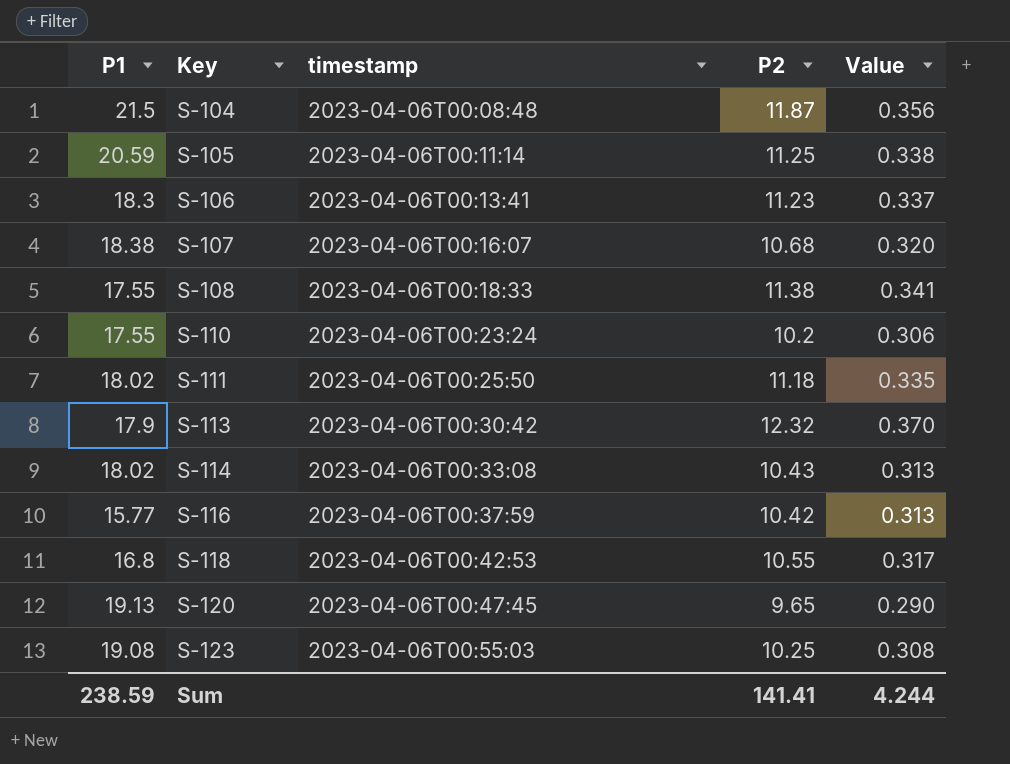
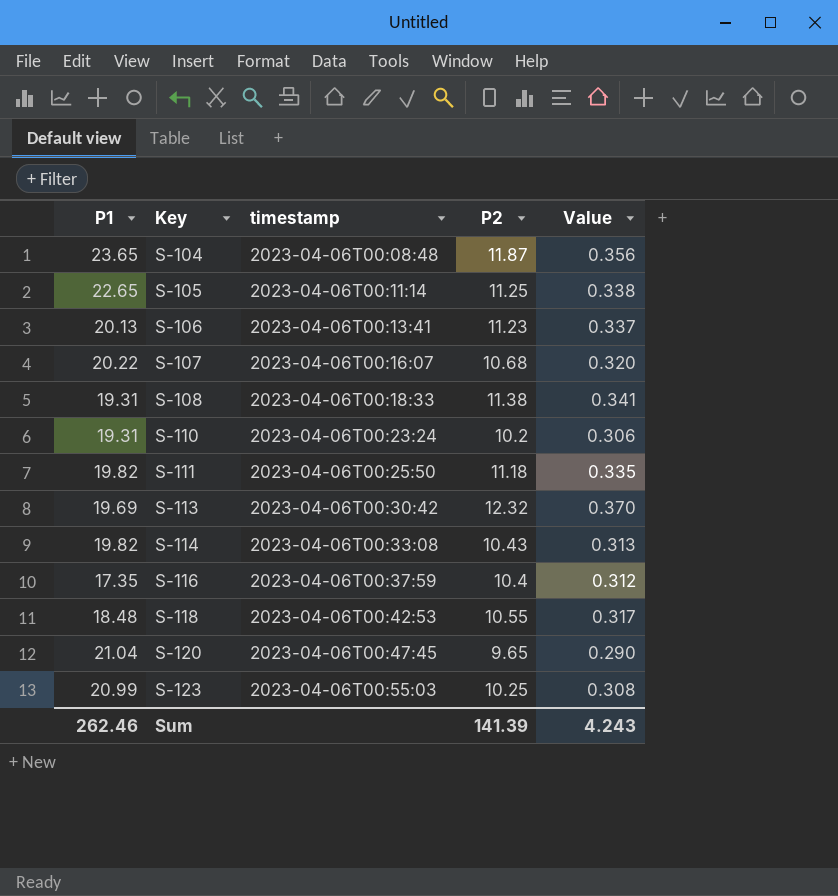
S-104 | P1: 21.5 -> 23.65
S-105 | P1: 20.59 -> 22.65
S-106 | P1: 18.3 -> 20.13
S-107 | P1: 18.38 -> 20.22
S-108 | P1: 17.55 -> 19.31
S-110 | P1: 17.55 -> 19.31
S-111 | P1: 18.02 -> 19.82
S-113 | P1: 17.9 -> 19.69
S-114 | P1: 18.02 -> 19.82
S-116 | P1: 15.77 -> 17.35
S-116 | P2: 10.42 -> 10.4
S-116 | Value: 0.313 -> 0.312
S-118 | P1: 16.8 -> 18.48
S-120 | P1: 19.13 -> 21.04
S-123 | P1: 19.08 -> 20.99
Sum | P1: 238.59 -> 262.46
Sum | P2: 141.41 -> 141.39
Sum | Value: 4.244 -> 4.243

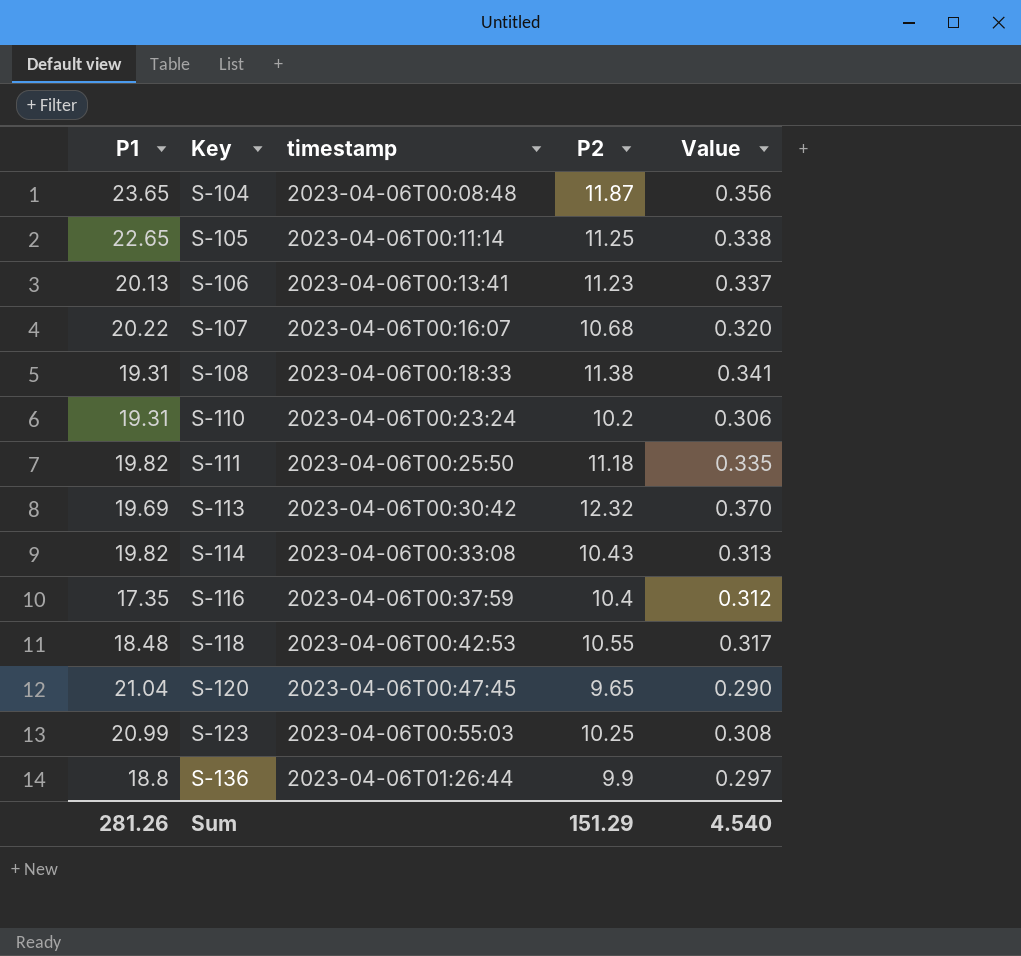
row S-136: none -> 18.8 | 2023-04-06T01:26:44 | 9.9 | 0.297
Sum | P1: 262.46 -> 281.26
Sum | P2: 141.39 -> 151.29
Sum | Value: 4.243 -> 4.540

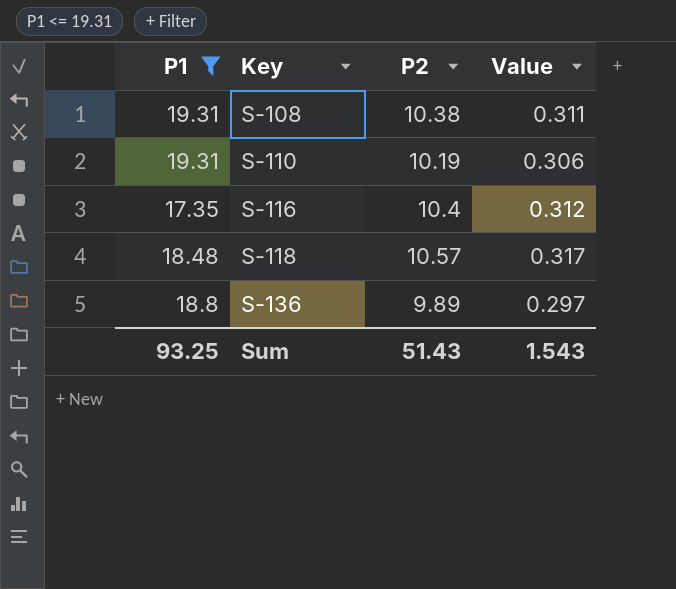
filter: none -> P1 <= 19.31
column timestamp | position: 3 -> none
S-108 | P2: 11.38 -> 10.38
S-108 | Value: 0.341 -> 0.311
S-110 | P2: 10.2 -> 10.19
S-118 | P2: 10.55 -> 10.57
S-136 | P2: 9.9 -> 9.89
Sum | P1: 281.26 -> 93.25
Sum | P2: 151.29 -> 51.43
Sum | Value: 4.540 -> 1.543

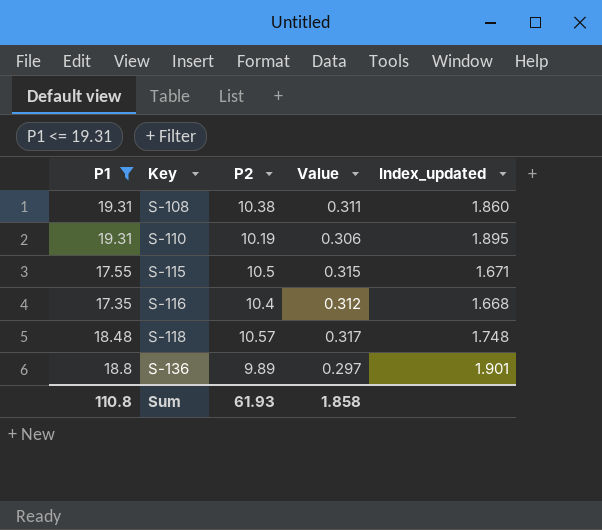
column Index_updated | formula: none -> [P1] / [P2]
row S-115: none -> 17.55 | 10.5 | 0.315 | 1.671
Sum | P1: 93.25 -> 110.8
Sum | P2: 51.43 -> 61.93
Sum | Value: 1.543 -> 1.858

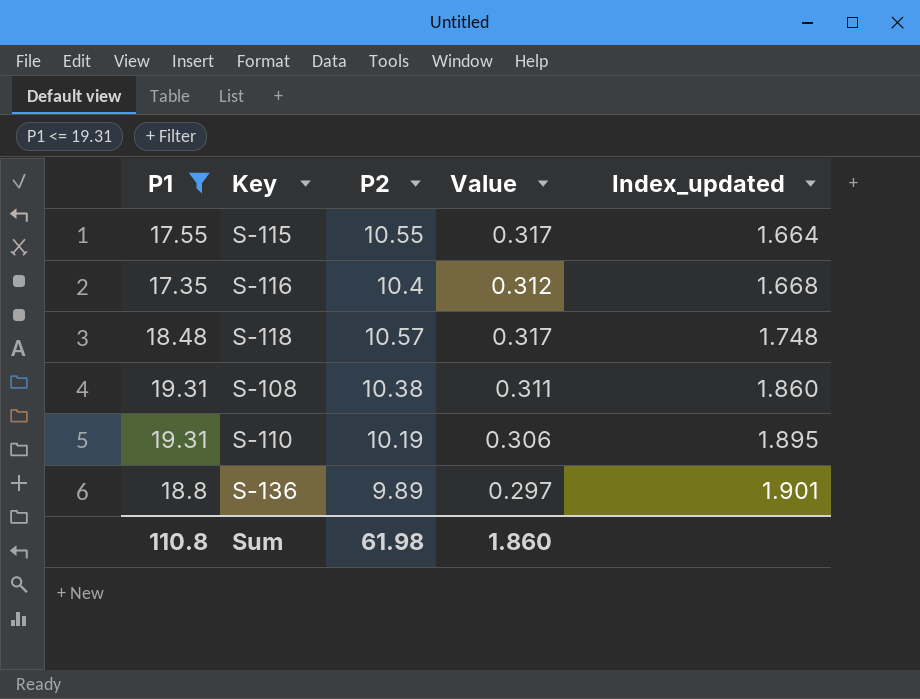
row order: Key ascending -> Index_updated ascending
S-115 | P2: 10.5 -> 10.55
S-115 | Value: 0.315 -> 0.317
S-115 | Index_updated: 1.671 -> 1.664
Sum | P2: 61.93 -> 61.98
Sum | Value: 1.858 -> 1.860

